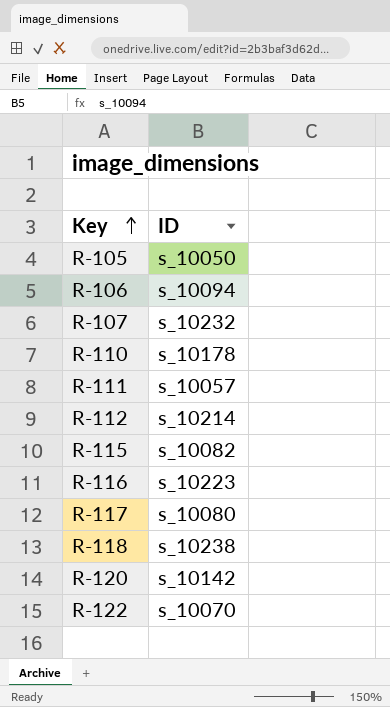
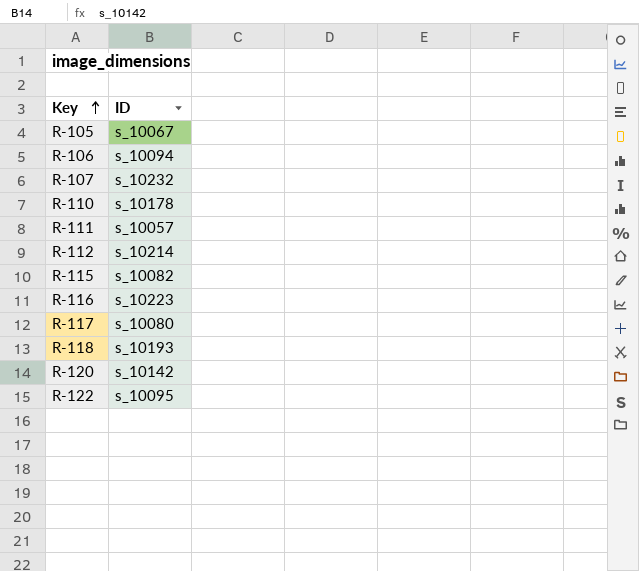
R-105 | ID: s_10050 -> s_10067
R-118 | ID: s_10238 -> s_10193
R-122 | ID: s_10070 -> s_10095

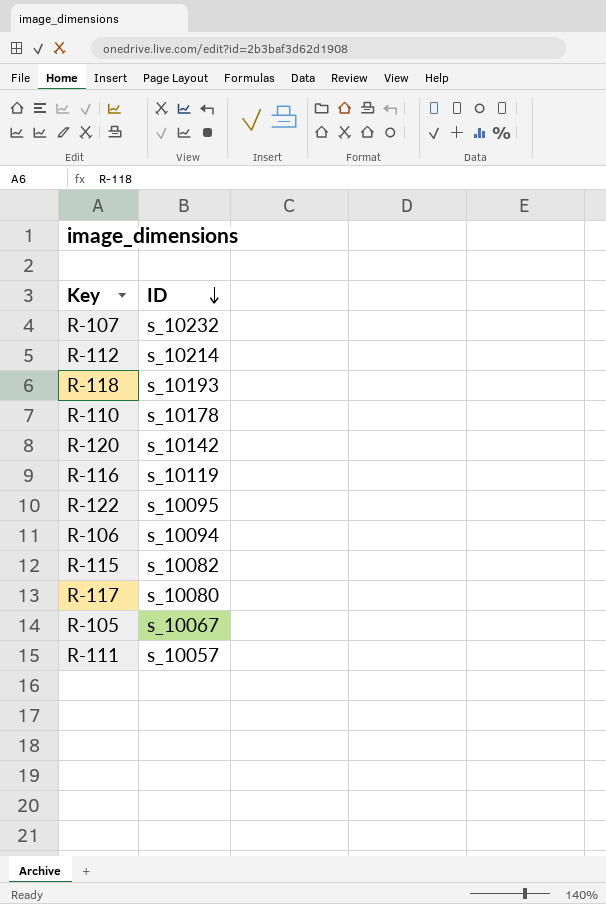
row order: Key ascending -> ID descending
R-116 | ID: s_10223 -> s_10119

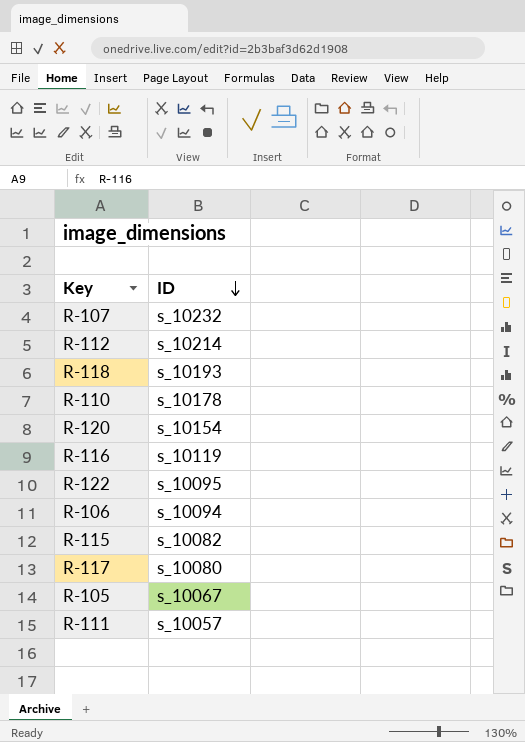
R-120 | ID: s_10142 -> s_10154

